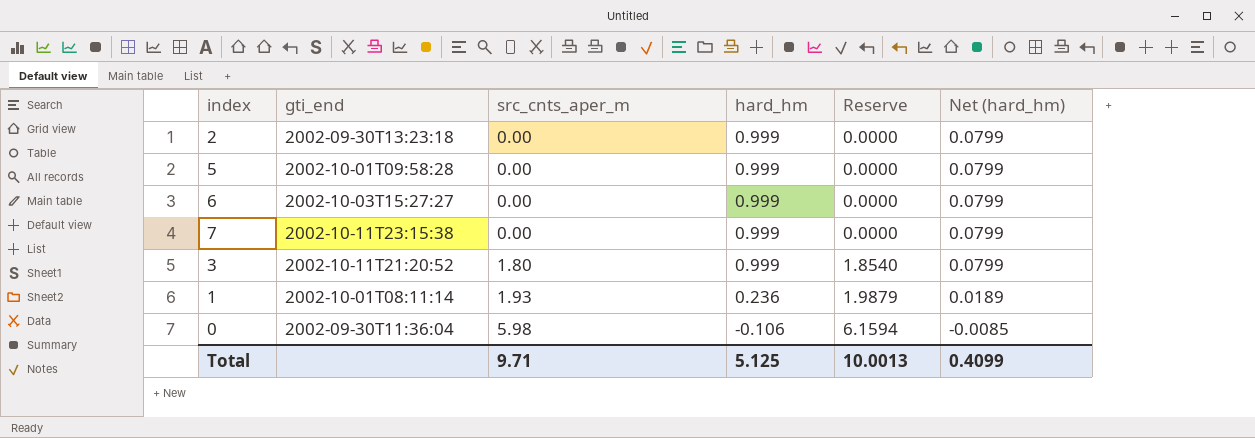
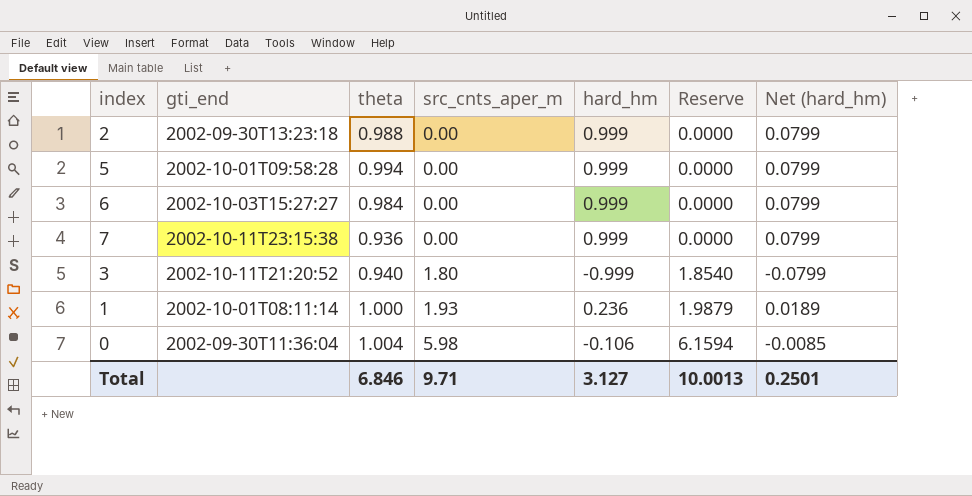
column theta | position: none -> 3
3 | hard_hm: 0.999 -> -0.999
3 | Net (hard_hm): 0.0799 -> -0.0799
Total | hard_hm: 5.125 -> 3.127
Total | Net (hard_hm): 0.4099 -> 0.2501

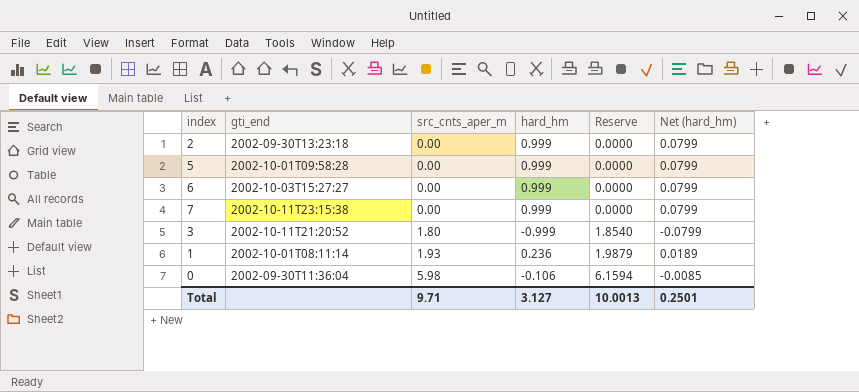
column theta | position: 3 -> none

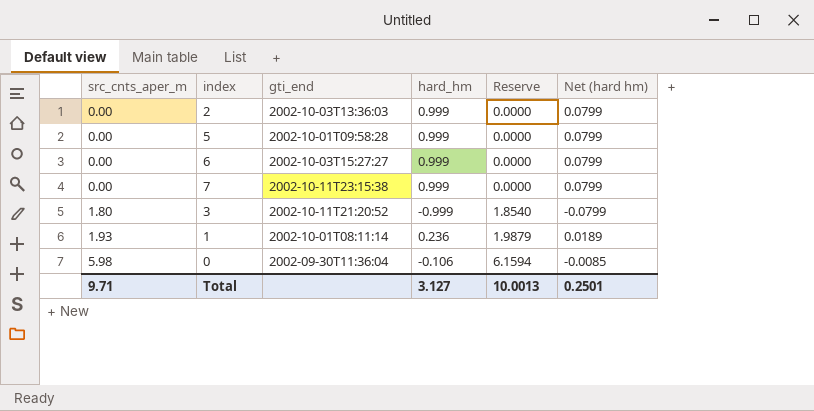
column src_cnts_aper_m | position: 3 -> 1
column name: Net (hard_hm) -> Net (hard hm)
2 | gti_end: 2002-09-30T13:23:18 -> 2002-10-03T13:36:03

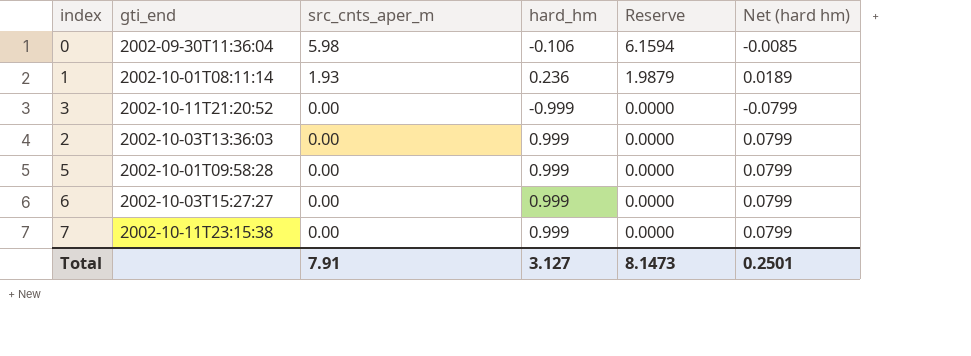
row order: src_cnts_aper_m ascending -> src_cnts_aper_m descending
column src_cnts_aper_m | position: 1 -> 3
3 | src_cnts_aper_m: 1.80 -> 0.00
3 | Reserve: 1.8540 -> 0.0000
Total | src_cnts_aper_m: 9.71 -> 7.91
Total | Reserve: 10.0013 -> 8.1473

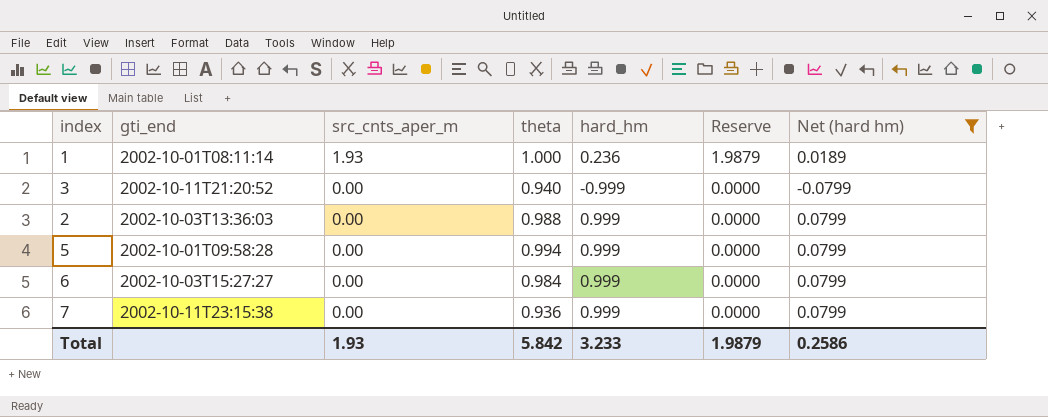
filter: none -> Net (hard hm) != -0.0085
column theta | position: none -> 4
Total | src_cnts_aper_m: 7.91 -> 1.93
Total | hard_hm: 3.127 -> 3.233
Total | Reserve: 8.1473 -> 1.9879
Total | Net (hard hm): 0.2501 -> 0.2586

